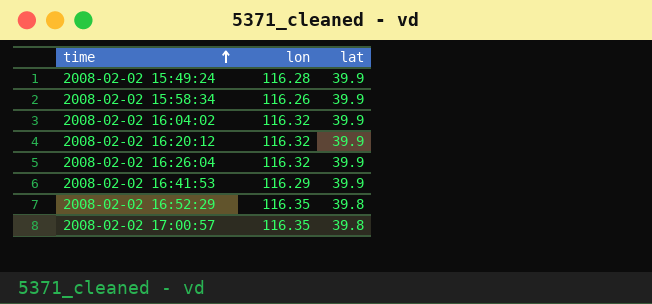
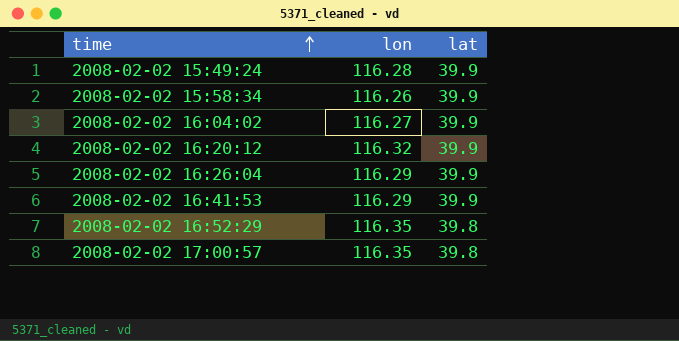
2008-02-02 16:04:02 | lon: 116.32 -> 116.27
2008-02-02 16:26:04 | lon: 116.32 -> 116.29

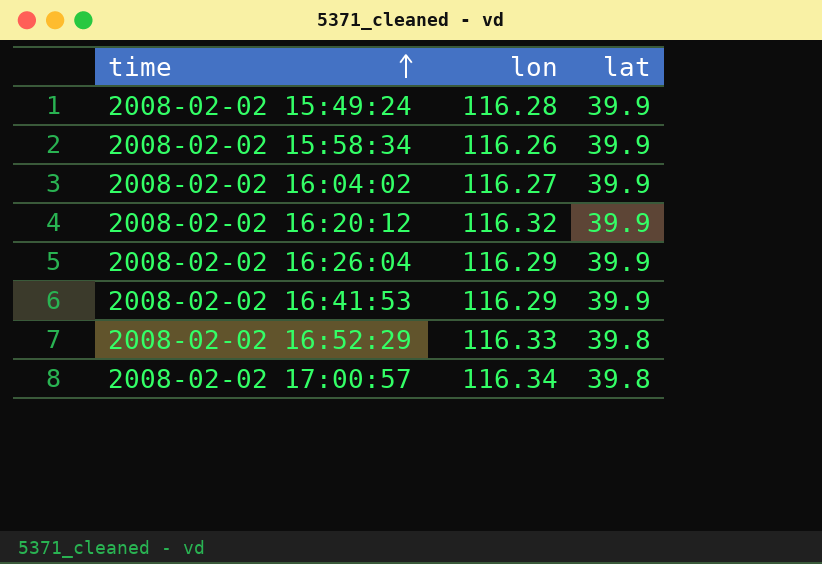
2008-02-02 16:52:29 | lon: 116.35 -> 116.33
2008-02-02 17:00:57 | lon: 116.35 -> 116.34

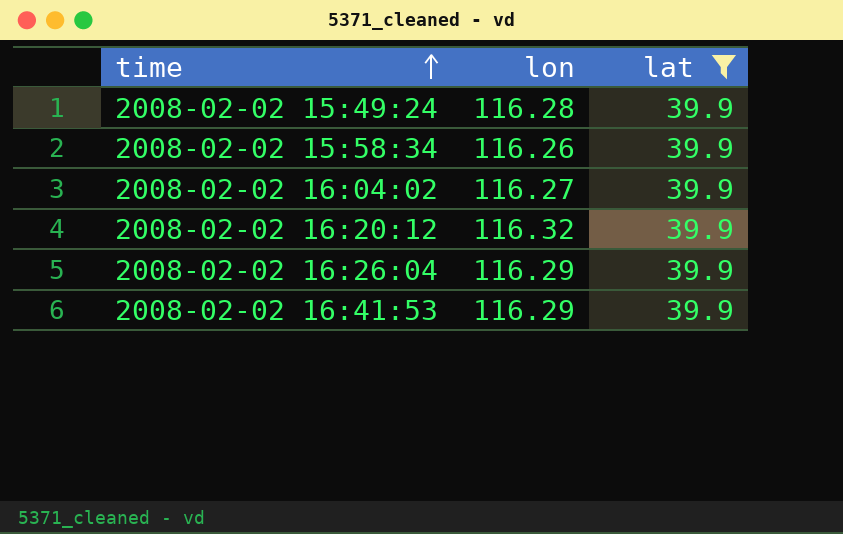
filter: none -> lat = 39.9

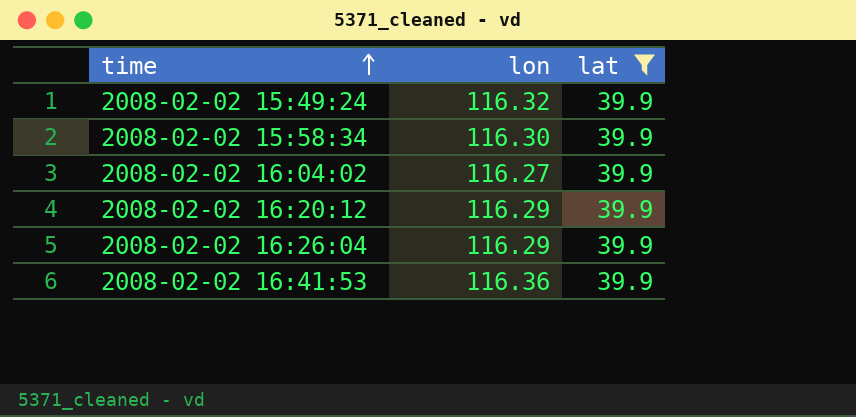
2008-02-02 15:49:24 | lon: 116.28 -> 116.32
2008-02-02 15:58:34 | lon: 116.26 -> 116.30
2008-02-02 16:20:12 | lon: 116.32 -> 116.29
2008-02-02 16:41:53 | lon: 116.29 -> 116.36

